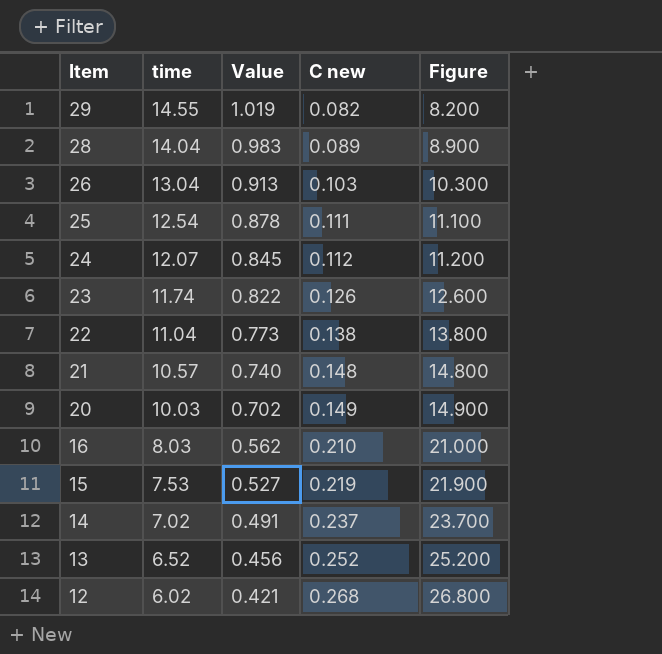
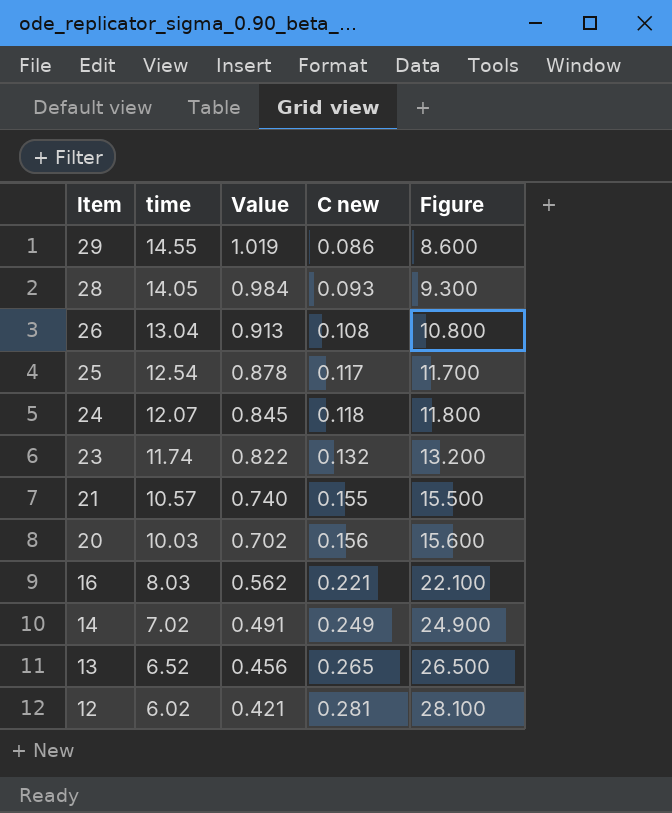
row 22: 11.04 | 0.773 | 0.138 | 13.800 -> none
row 15: 7.53 | 0.527 | 0.219 | 21.900 -> none
29 | C new: 0.082 -> 0.086
29 | Figure: 8.200 -> 8.600
28 | time: 14.04 -> 14.05
28 | Value: 0.983 -> 0.984
28 | C new: 0.089 -> 0.093
28 | Figure: 8.900 -> 9.300
26 | C new: 0.103 -> 0.108
26 | Figure: 10.300 -> 10.800
25 | C new: 0.111 -> 0.117
25 | Figure: 11.100 -> 11.700
24 | C new: 0.112 -> 0.118
24 | Figure: 11.200 -> 11.800
23 | C new: 0.126 -> 0.132
23 | Figure: 12.600 -> 13.200
21 | C new: 0.148 -> 0.155
21 | Figure: 14.800 -> 15.500
20 | C new: 0.149 -> 0.156
20 | Figure: 14.900 -> 15.600
16 | C new: 0.210 -> 0.221
16 | Figure: 21.000 -> 22.100
14 | C new: 0.237 -> 0.249
14 | Figure: 23.700 -> 24.900
13 | C new: 0.252 -> 0.265
13 | Figure: 25.200 -> 26.500
12 | C new: 0.268 -> 0.281
12 | Figure: 26.800 -> 28.100

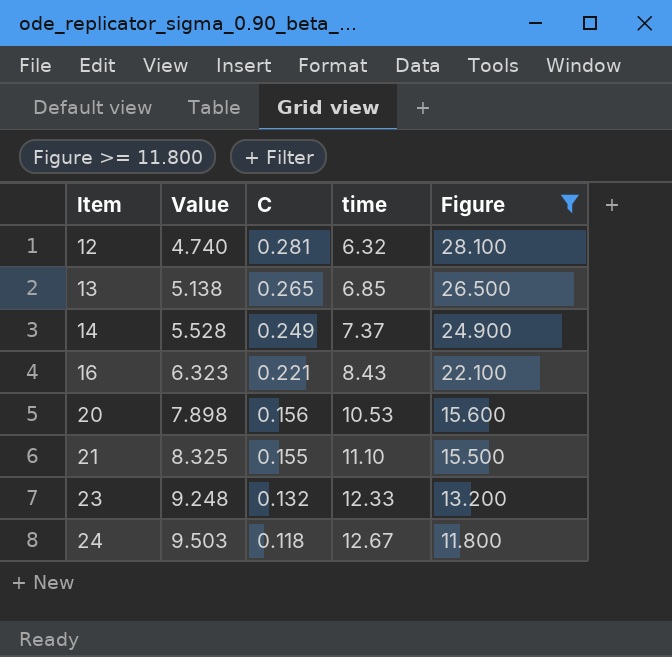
filter: none -> Figure >= 11.800
row order: Item descending -> Item ascending
column Value | formula: [time] * 0.07 -> [time] * 0.75
column name: C new -> C
column time | position: 2 -> 4
12 | time: 6.02 -> 6.32
13 | time: 6.52 -> 6.85
14 | time: 7.02 -> 7.37
16 | time: 8.03 -> 8.43
20 | time: 10.03 -> 10.53
21 | time: 10.57 -> 11.10
23 | time: 11.74 -> 12.33
24 | time: 12.07 -> 12.67

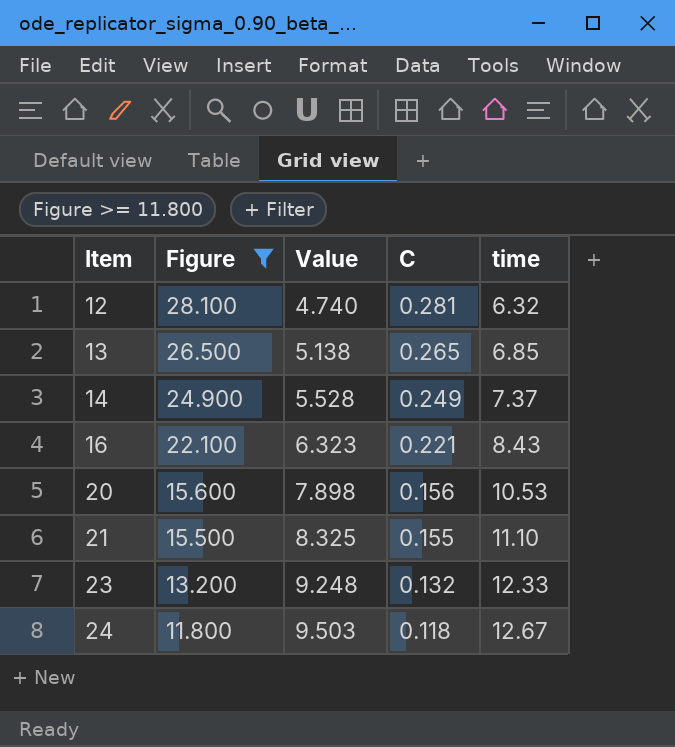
column Figure | position: 5 -> 2

